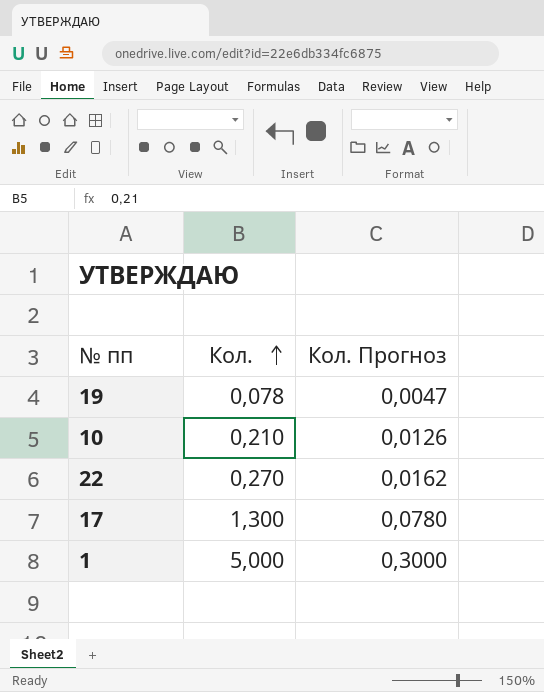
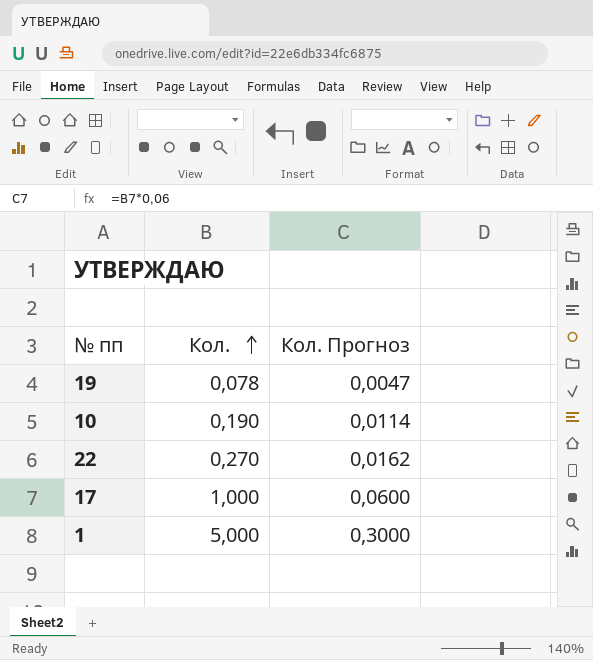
10 | Кол.: 0,210 -> 0,190
10 | Кол. Прогноз: 0,0126 -> 0,0114
17 | Кол.: 1,300 -> 1,000
17 | Кол. Прогноз: 0,0780 -> 0,0600

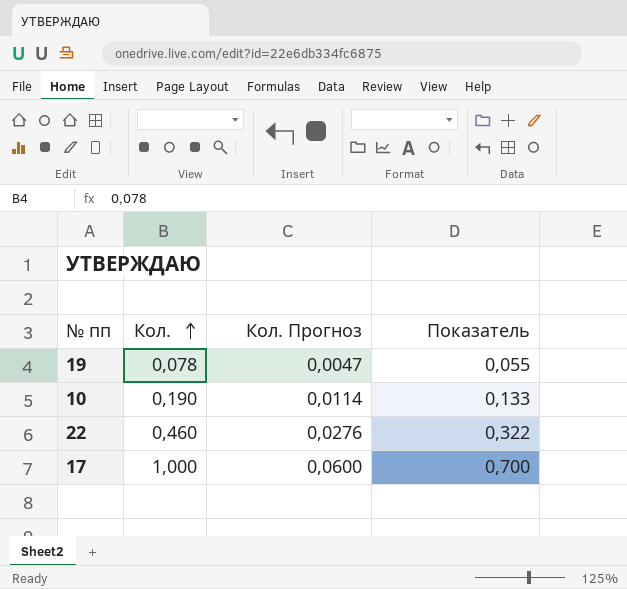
column Показатель | formula: none -> [Кол.] * 0,7
row 1: 5,000 | 0,3000 -> none
22 | Кол.: 0,270 -> 0,460
22 | Кол. Прогноз: 0,0162 -> 0,0276

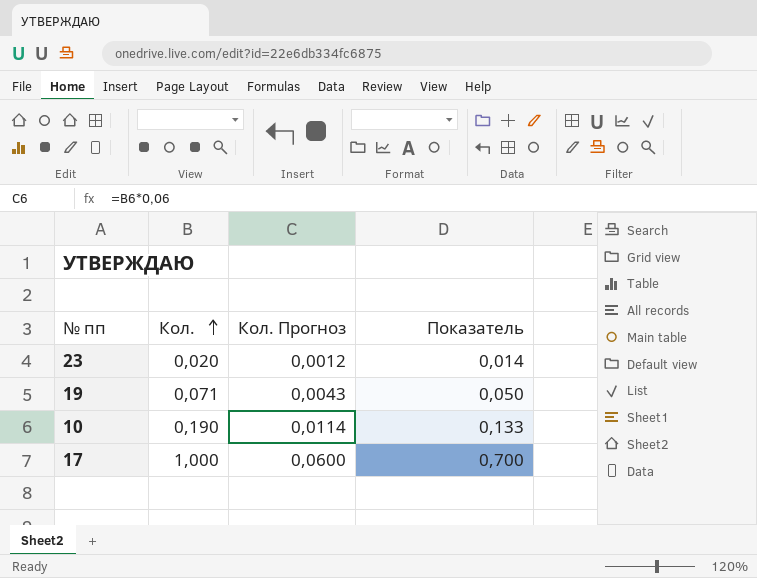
row 22: 0,460 | 0,0276 | 0,322 -> none
row 23: none -> 0,020 | 0,0012 | 0,014
19 | Кол.: 0,078 -> 0,071
19 | Кол. Прогноз: 0,0047 -> 0,0043
19 | Показатель: 0,055 -> 0,050

